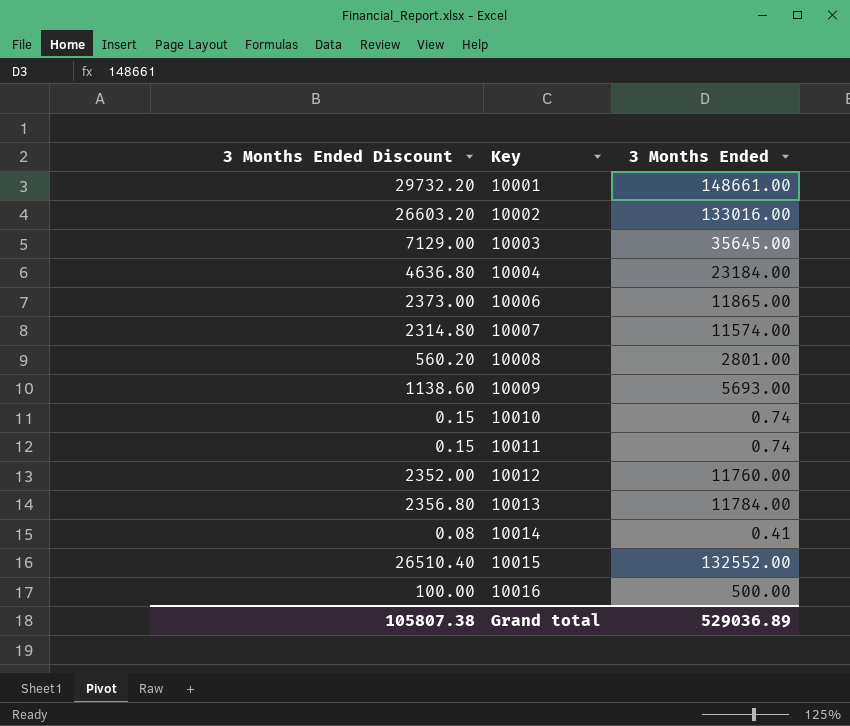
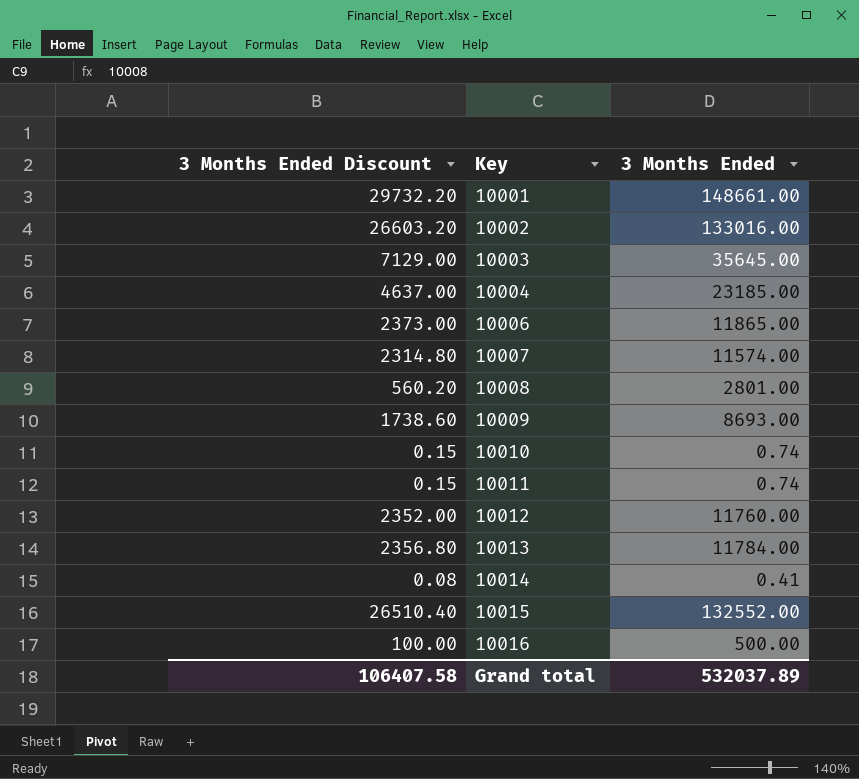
10004 | 3 Months Ended Discount: 4636.80 -> 4637.00
10004 | 3 Months Ended: 23184.00 -> 23185.00
10009 | 3 Months Ended Discount: 1138.60 -> 1738.60
10009 | 3 Months Ended: 5693.00 -> 8693.00
Grand total | 3 Months Ended Discount: 105807.38 -> 106407.58
Grand total | 3 Months Ended: 529036.89 -> 532037.89

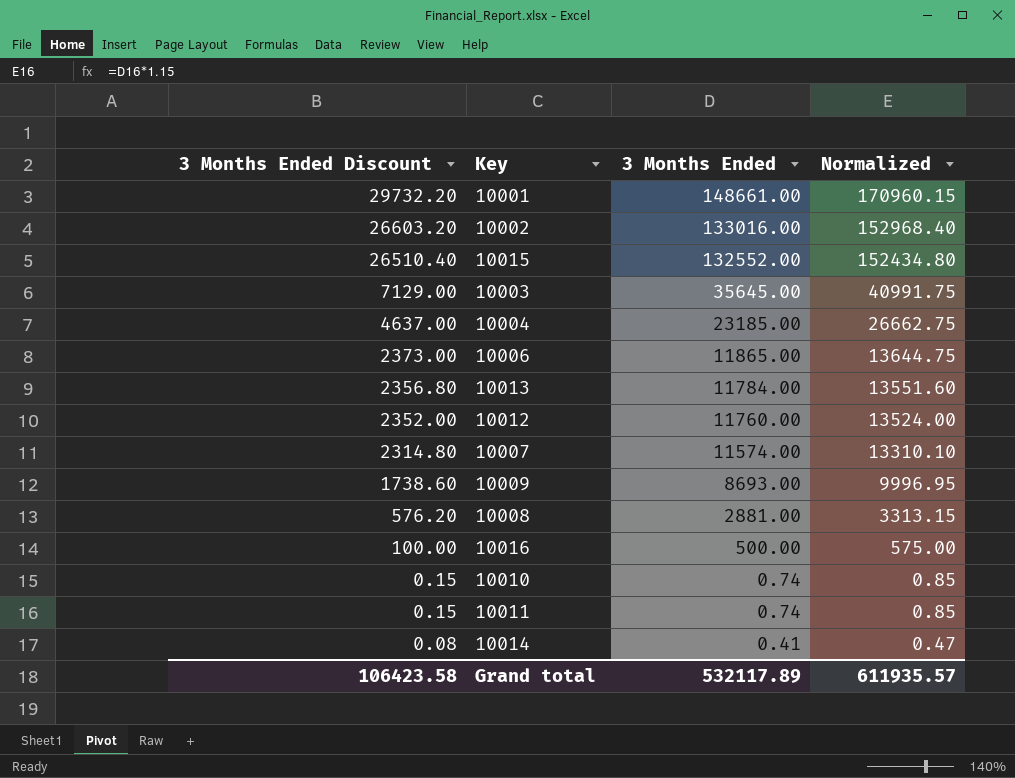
row order: Key ascending -> 3 Months Ended Discount descending
column Normalized | formula: none -> [3 Months Ended] * 1.15
10008 | 3 Months Ended Discount: 560.20 -> 576.20
10008 | 3 Months Ended: 2801.00 -> 2881.00
Grand total | 3 Months Ended Discount: 106407.58 -> 106423.58
Grand total | 3 Months Ended: 532037.89 -> 532117.89

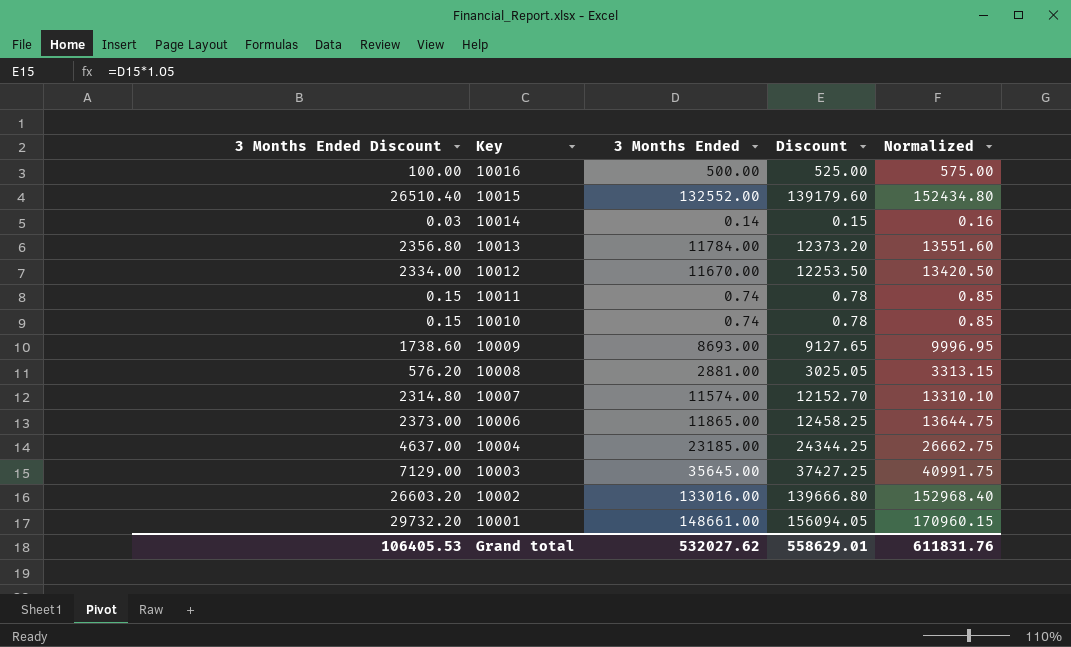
row order: 3 Months Ended Discount descending -> Key descending
column Discount | formula: none -> [3 Months Ended] * 1.05
10014 | 3 Months Ended Discount: 0.08 -> 0.03
10014 | 3 Months Ended: 0.41 -> 0.14
10014 | Normalized: 0.47 -> 0.16
10012 | 3 Months Ended Discount: 2352.00 -> 2334.00
10012 | 3 Months Ended: 11760.00 -> 11670.00
10012 | Normalized: 13524.00 -> 13420.50
Grand total | 3 Months Ended Discount: 106423.58 -> 106405.53
Grand total | 3 Months Ended: 532117.89 -> 532027.62
Grand total | Normalized: 611935.57 -> 611831.76

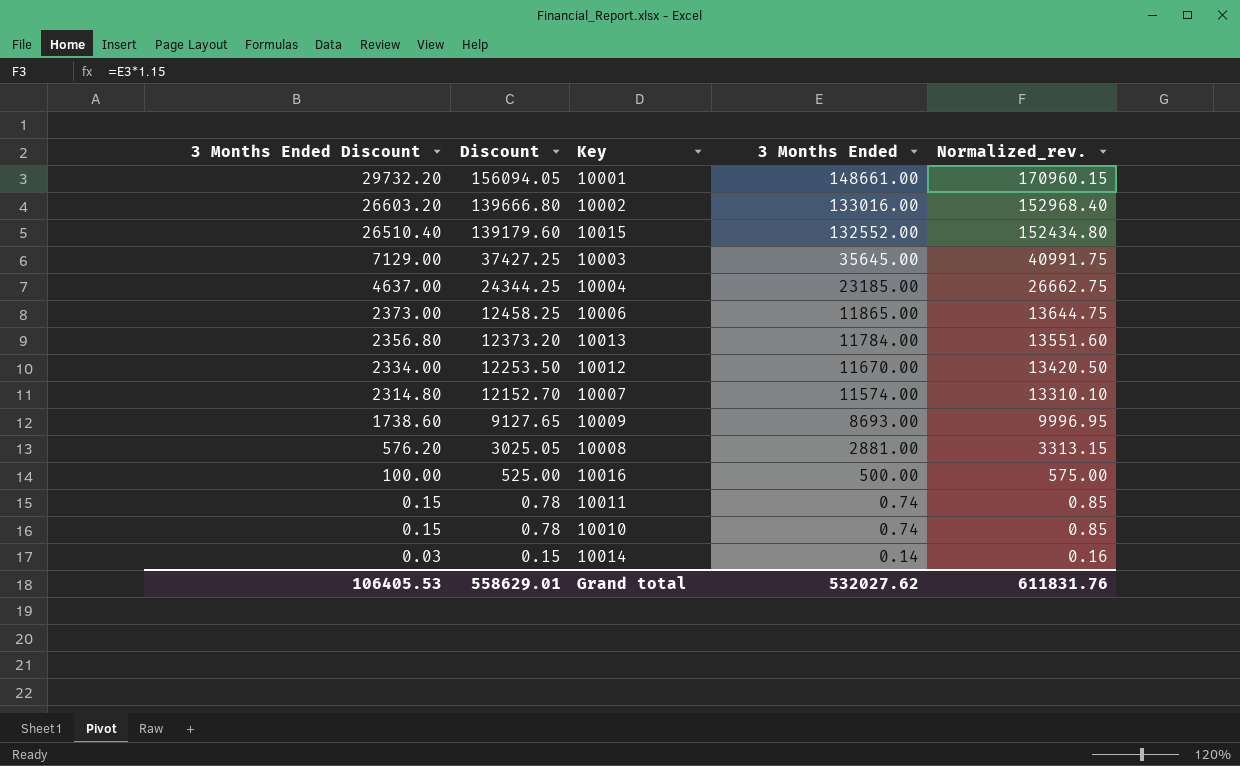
row order: Key descending -> 3 Months Ended Discount descending
column Discount | position: 4 -> 2
column name: Normalized -> Normalized_rev.

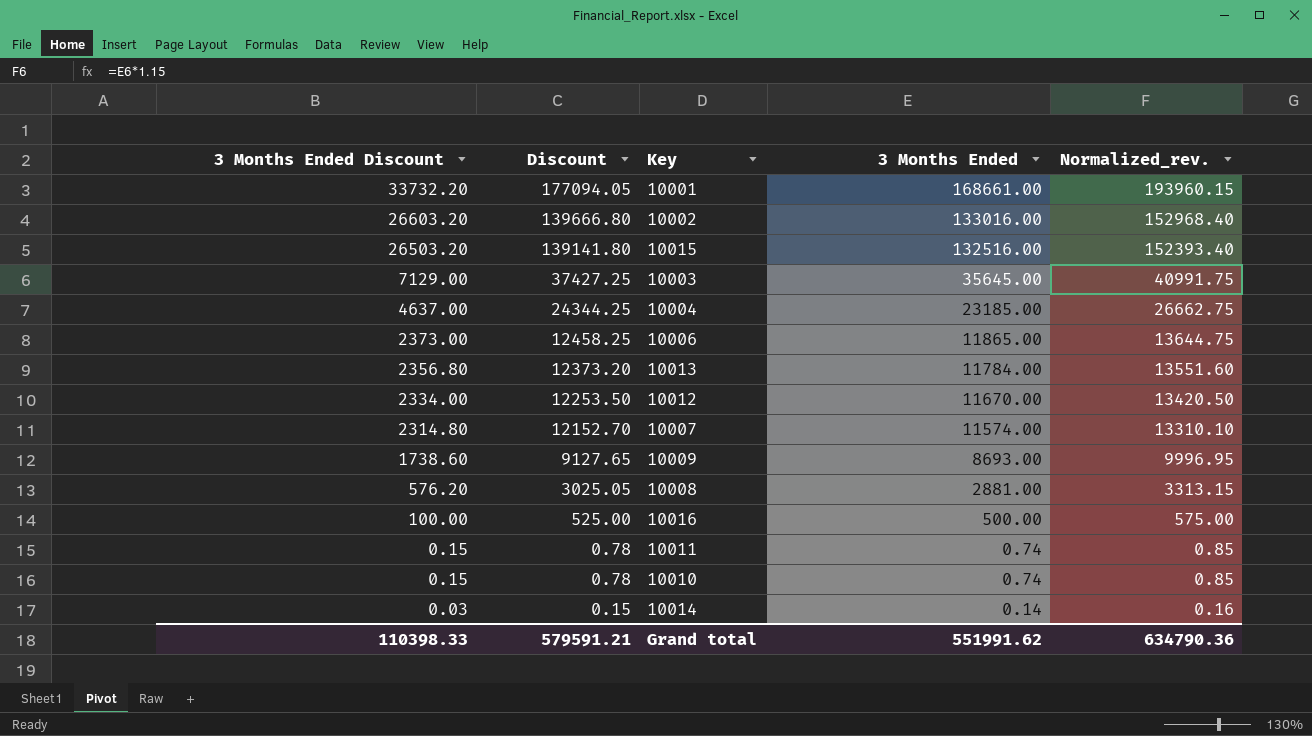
10001 | 3 Months Ended Discount: 29732.20 -> 33732.20
10001 | Discount: 156094.05 -> 177094.05
10001 | 3 Months Ended: 148661.00 -> 168661.00
10001 | Normalized_rev.: 170960.15 -> 193960.15
10015 | 3 Months Ended Discount: 26510.40 -> 26503.20
10015 | Discount: 139179.60 -> 139141.80
10015 | 3 Months Ended: 132552.00 -> 132516.00
10015 | Normalized_rev.: 152434.80 -> 152393.40
Grand total | 3 Months Ended Discount: 106405.53 -> 110398.33
Grand total | Discount: 558629.01 -> 579591.21
Grand total | 3 Months Ended: 532027.62 -> 551991.62
Grand total | Normalized_rev.: 611831.76 -> 634790.36

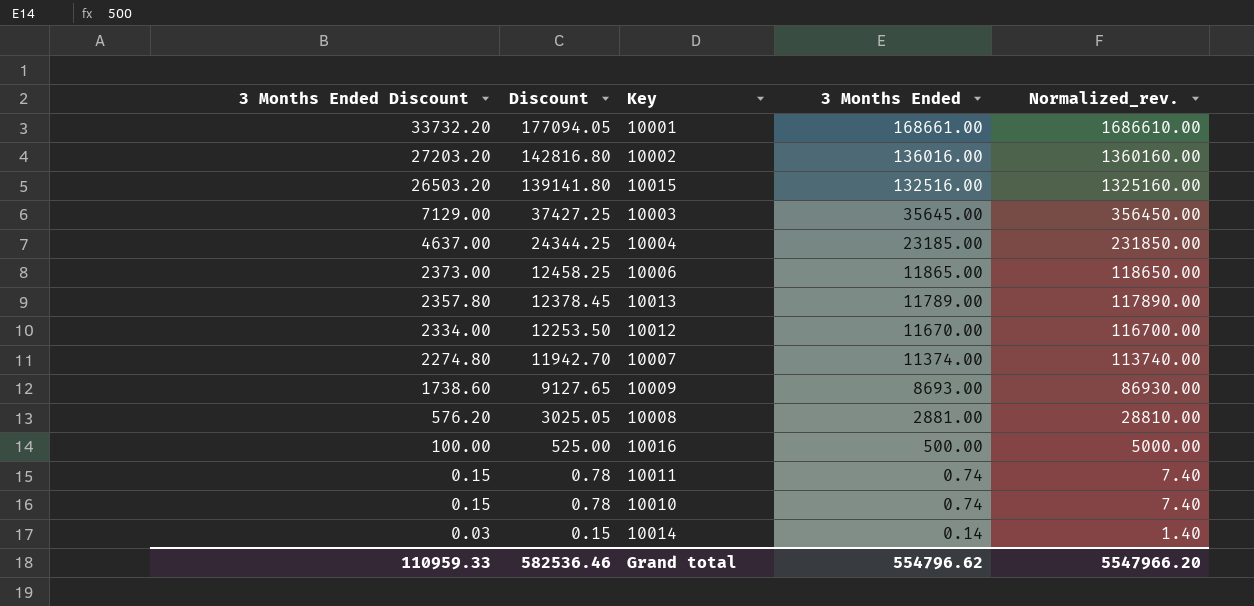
column Normalized_rev. | formula: [3 Months Ended] * 1.15 -> [3 Months Ended] * 10
10002 | 3 Months Ended Discount: 26603.20 -> 27203.20
10002 | Discount: 139666.80 -> 142816.80
10002 | 3 Months Ended: 133016.00 -> 136016.00
10013 | 3 Months Ended Discount: 2356.80 -> 2357.80
10013 | Discount: 12373.20 -> 12378.45
10013 | 3 Months Ended: 11784.00 -> 11789.00
10007 | 3 Months Ended Discount: 2314.80 -> 2274.80
10007 | Discount: 12152.70 -> 11942.70
10007 | 3 Months Ended: 11574.00 -> 11374.00
Grand total | 3 Months Ended Discount: 110398.33 -> 110959.33
Grand total | Discount: 579591.21 -> 582536.46
Grand total | 3 Months Ended: 551991.62 -> 554796.62
Grand total | Normalized_rev.: 634790.36 -> 5547966.20

